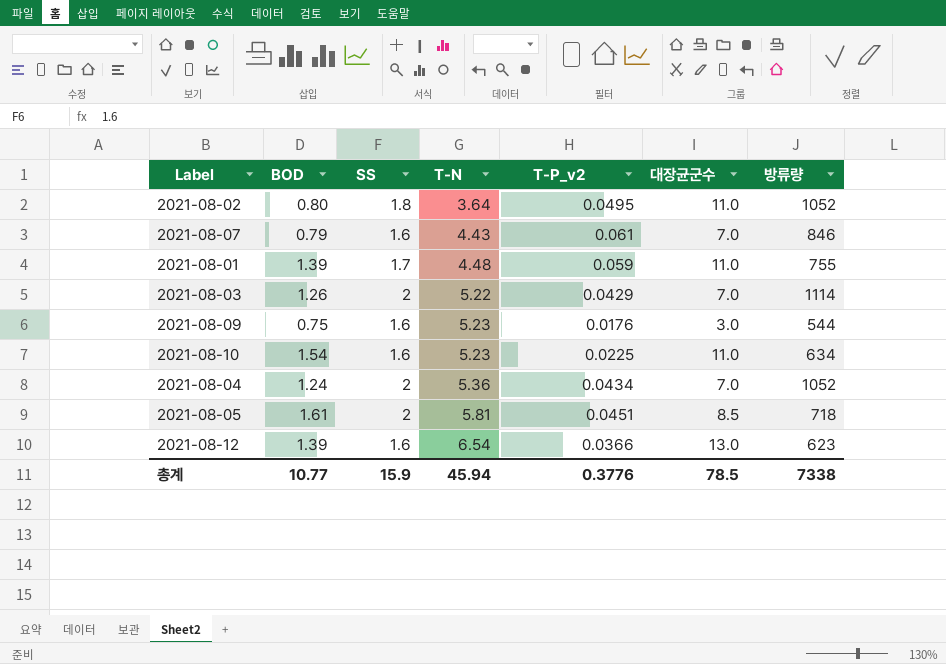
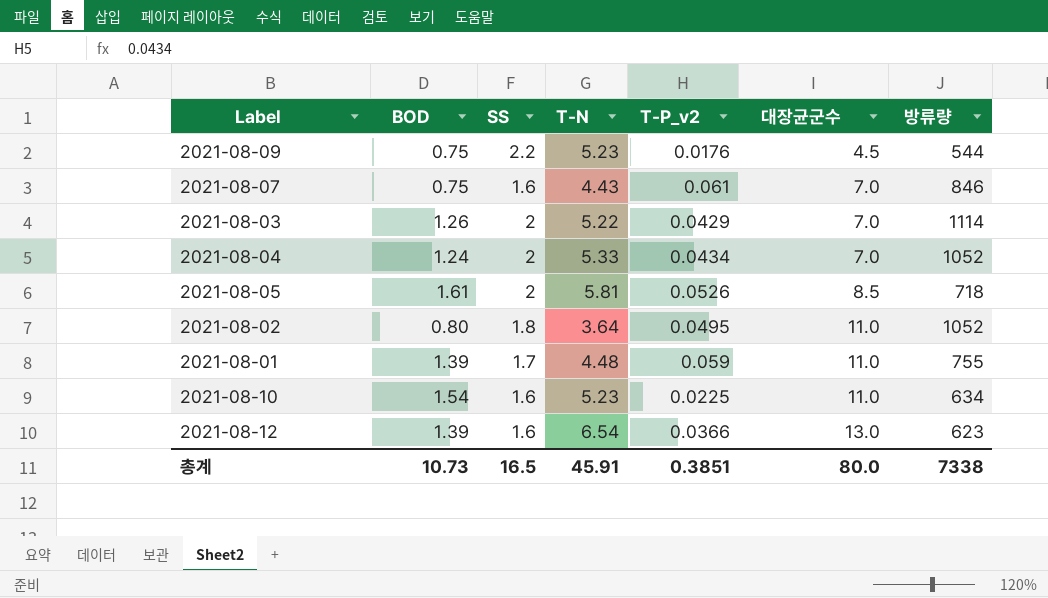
row order: T-N ascending -> 대장균군수 ascending
2021-08-09 | SS: 1.6 -> 2.2
2021-08-09 | 대장균군수: 3.0 -> 4.5
2021-08-07 | BOD: 0.79 -> 0.75
2021-08-04 | T-N: 5.36 -> 5.33
2021-08-05 | T-P_v2: 0.0451 -> 0.0526
총계 | BOD: 10.77 -> 10.73
총계 | SS: 15.9 -> 16.5
총계 | T-N: 45.94 -> 45.91
총계 | T-P_v2: 0.3776 -> 0.3851
총계 | 대장균군수: 78.5 -> 80.0

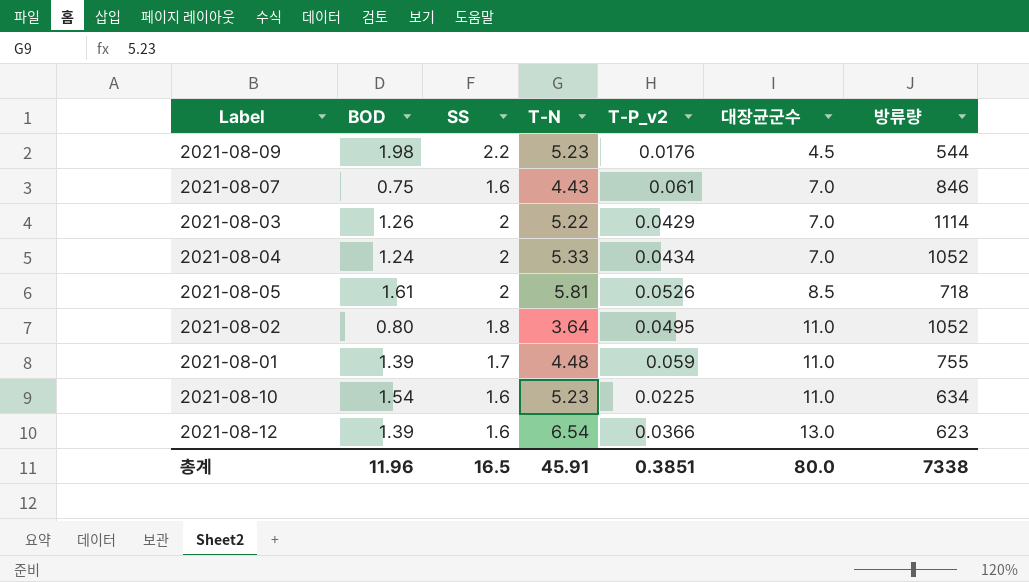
2021-08-09 | BOD: 0.75 -> 1.98
총계 | BOD: 10.73 -> 11.96

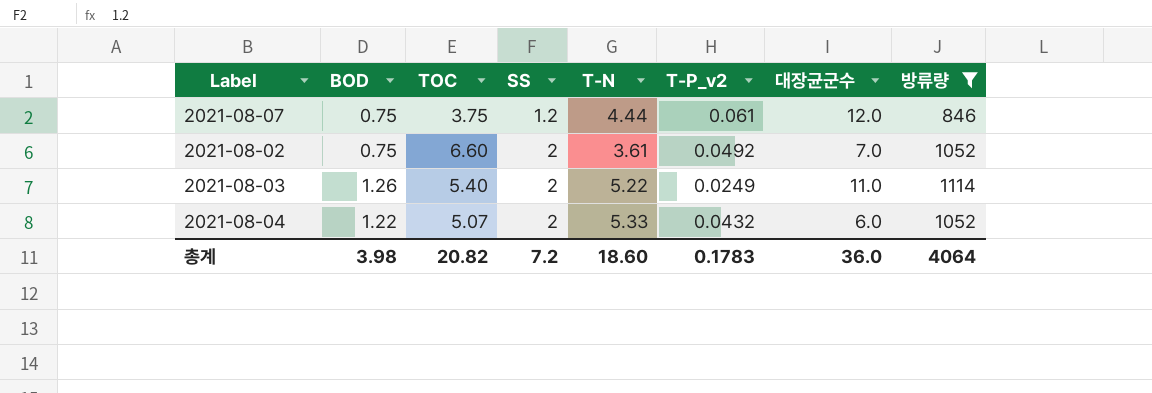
filter: none -> 방류량 >= 846
row order: 대장균군수 ascending -> SS ascending
column TOC | position: none -> 3
2021-08-07 | SS: 1.6 -> 1.2
2021-08-07 | T-N: 4.43 -> 4.44
2021-08-07 | 대장균군수: 7.0 -> 12.0
2021-08-02 | BOD: 0.80 -> 0.75
2021-08-02 | SS: 1.8 -> 2
2021-08-02 | T-N: 3.64 -> 3.61
2021-08-02 | T-P_v2: 0.0495 -> 0.0492
2021-08-02 | 대장균군수: 11.0 -> 7.0
2021-08-03 | T-P_v2: 0.0429 -> 0.0249
2021-08-03 | 대장균군수: 7.0 -> 11.0
2021-08-04 | BOD: 1.24 -> 1.22
2021-08-04 | T-P_v2: 0.0434 -> 0.0432
2021-08-04 | 대장균군수: 7.0 -> 6.0
총계 | BOD: 11.96 -> 3.98
총계 | SS: 16.5 -> 7.2
총계 | T-N: 45.91 -> 18.60
총계 | T-P_v2: 0.3851 -> 0.1783
총계 | 대장균군수: 80.0 -> 36.0
총계 | 방류량: 7338 -> 4064

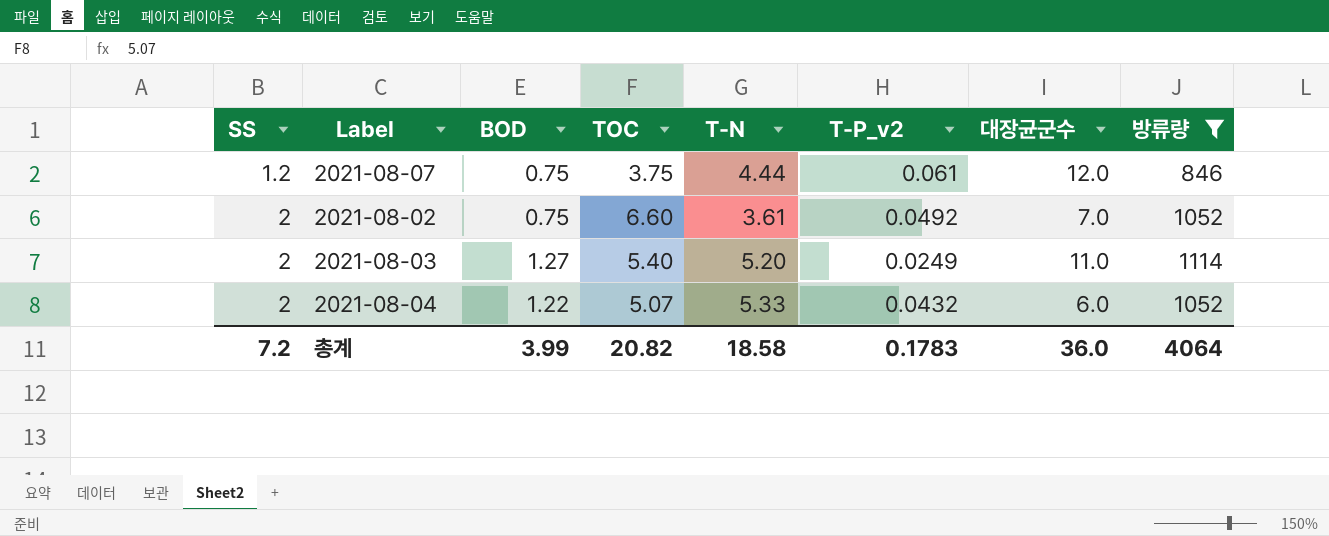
column SS | position: 4 -> 1
2021-08-03 | BOD: 1.26 -> 1.27
2021-08-03 | T-N: 5.22 -> 5.20
총계 | BOD: 3.98 -> 3.99
총계 | T-N: 18.60 -> 18.58

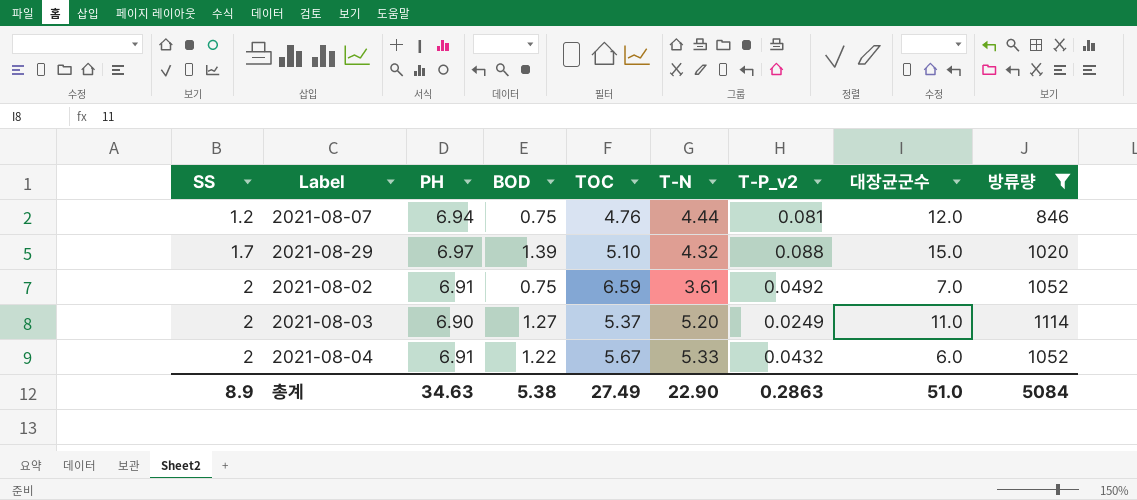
column PH | position: none -> 3
2021-08-07 | TOC: 3.75 -> 4.76
2021-08-07 | T-P_v2: 0.061 -> 0.081
row 2021-08-29: none -> 1.7 | 6.97 | 1.39 | 5.10 | 4.32 | 0.088 | 15.0 | 1020
2021-08-02 | TOC: 6.60 -> 6.59
2021-08-03 | TOC: 5.40 -> 5.37
2021-08-04 | TOC: 5.07 -> 5.67
총계 | SS: 7.2 -> 8.9
총계 | BOD: 3.99 -> 5.38
총계 | TOC: 20.82 -> 27.49
총계 | T-N: 18.58 -> 22.90
총계 | T-P_v2: 0.1783 -> 0.2863
총계 | 대장균군수: 36.0 -> 51.0
총계 | 방류량: 4064 -> 5084

